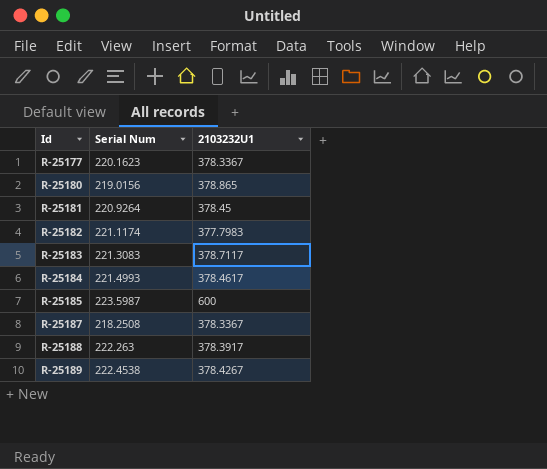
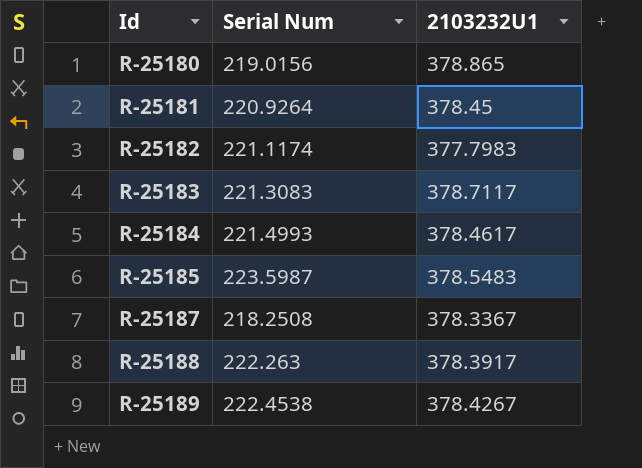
row R-25177: 220.1623 | 378.3367 -> none
R-25185 | 2103232U1: 600 -> 378.5483

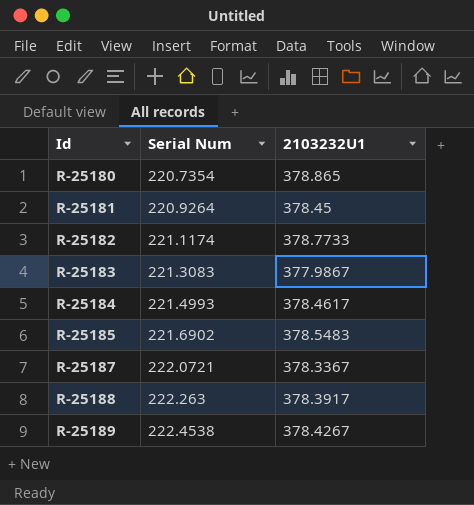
R-25180 | Serial Num: 219.0156 -> 220.7354
R-25182 | 2103232U1: 377.7983 -> 378.7733
R-25183 | 2103232U1: 378.7117 -> 377.9867
R-25185 | Serial Num: 223.5987 -> 221.6902
R-25187 | Serial Num: 218.2508 -> 222.0721

